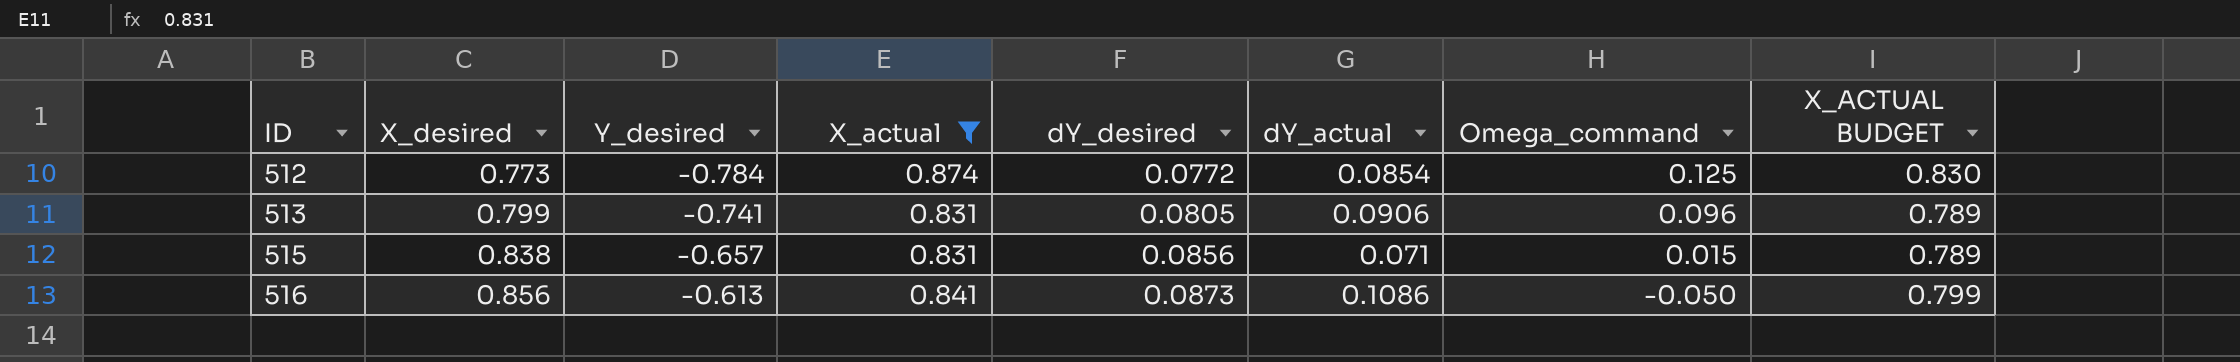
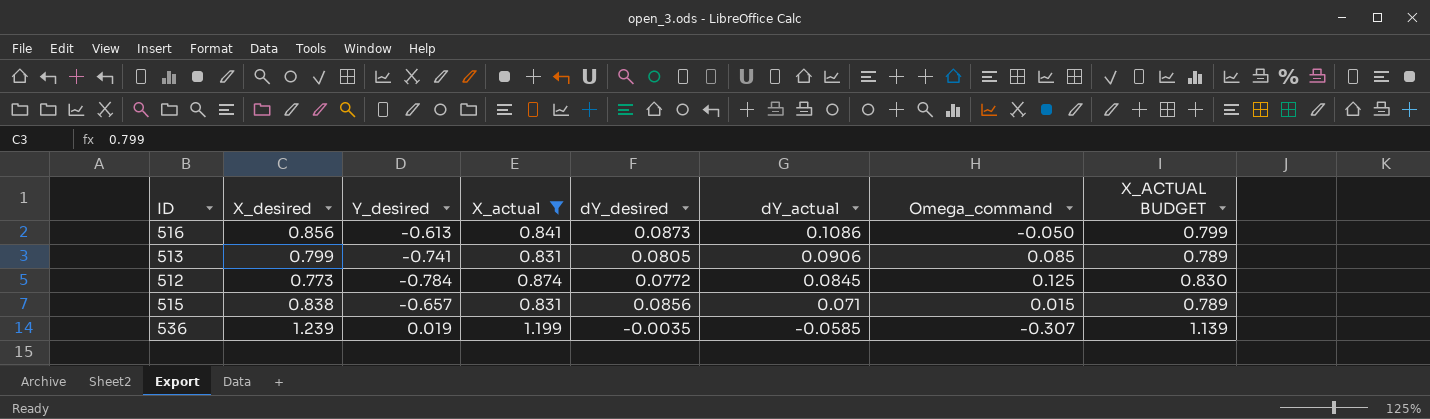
row order: ID ascending -> dY_actual descending
513 | Omega_command: 0.096 -> 0.085
512 | dY_actual: 0.0854 -> 0.0845
row 536: none -> 1.239 | 0.019 | 1.199 | -0.0035 | -0.0585 | -0.307 | 1.139

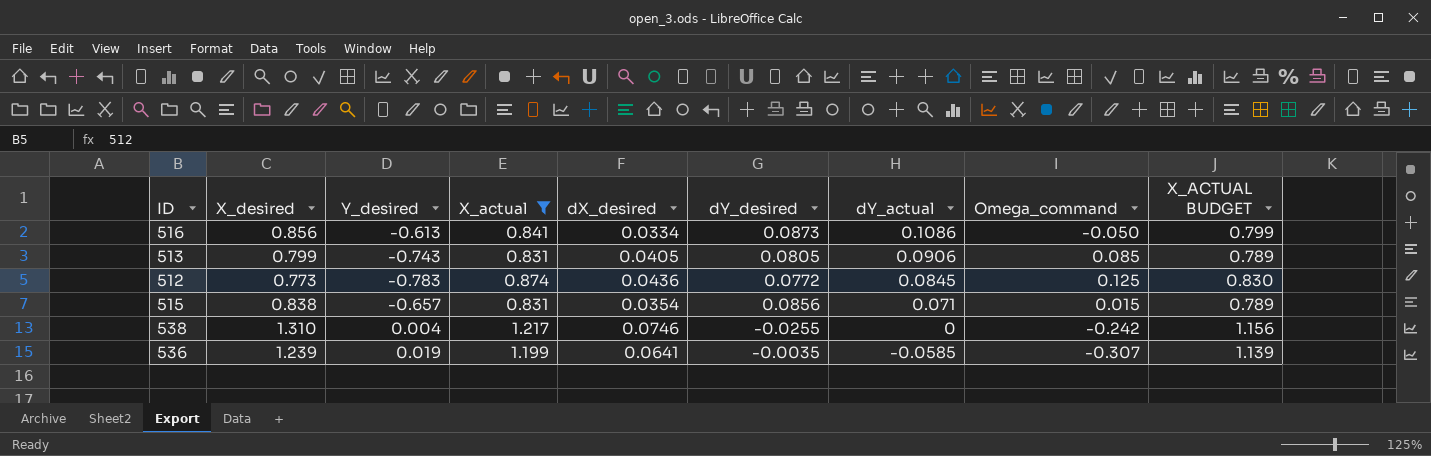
column dX_desired | position: none -> 5
513 | Y_desired: -0.741 -> -0.743
512 | Y_desired: -0.784 -> -0.783
row 538: none -> 1.310 | 0.004 | 1.217 | 0.0746 | -0.0255 | 0 | -0.242 | 1.156

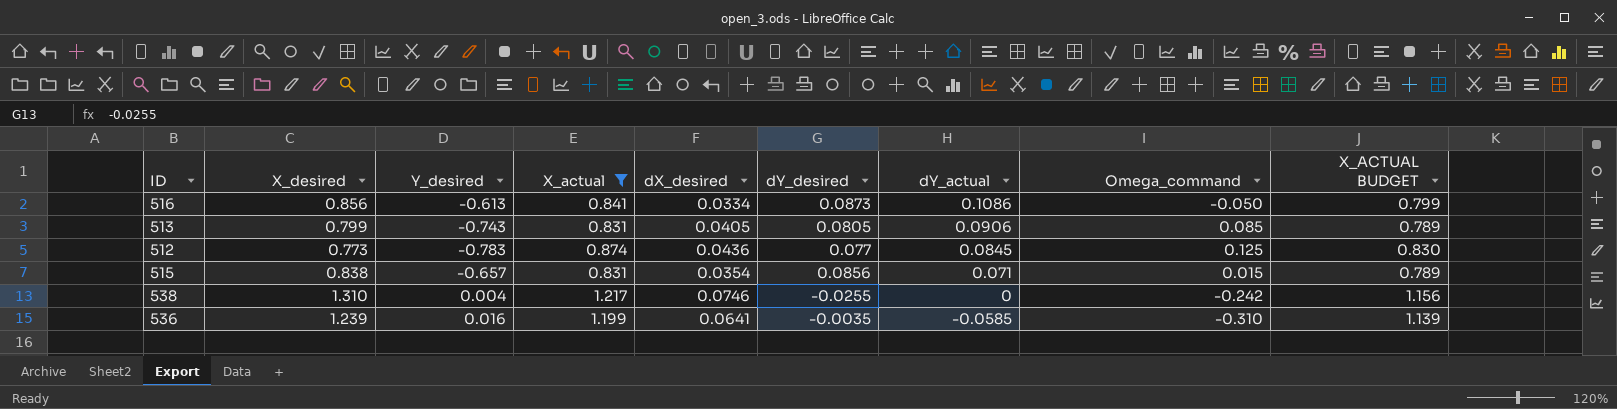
512 | dY_desired: 0.0772 -> 0.077
536 | Y_desired: 0.019 -> 0.016
536 | Omega_command: -0.307 -> -0.310

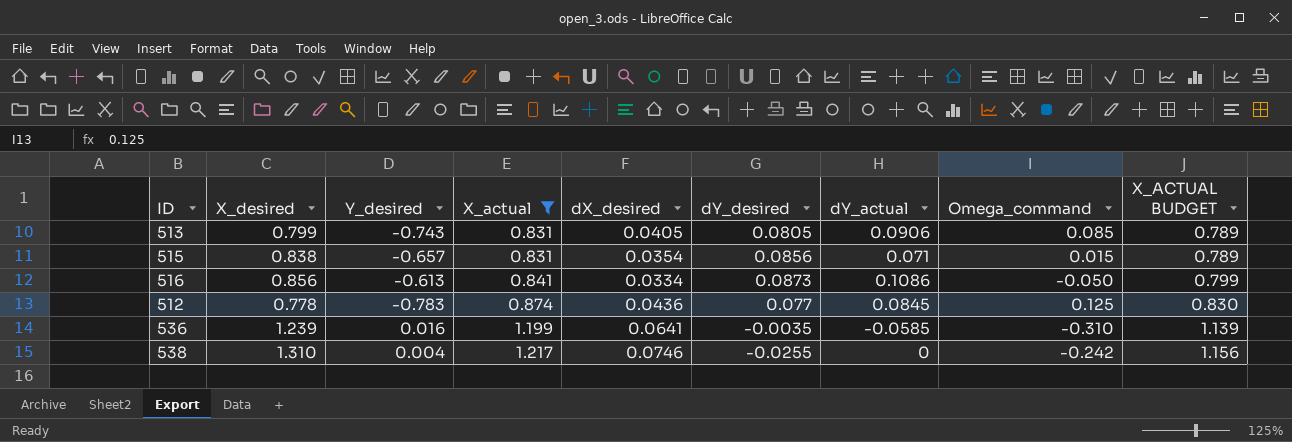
row order: dY_actual descending -> X_actual ascending
512 | X_desired: 0.773 -> 0.778

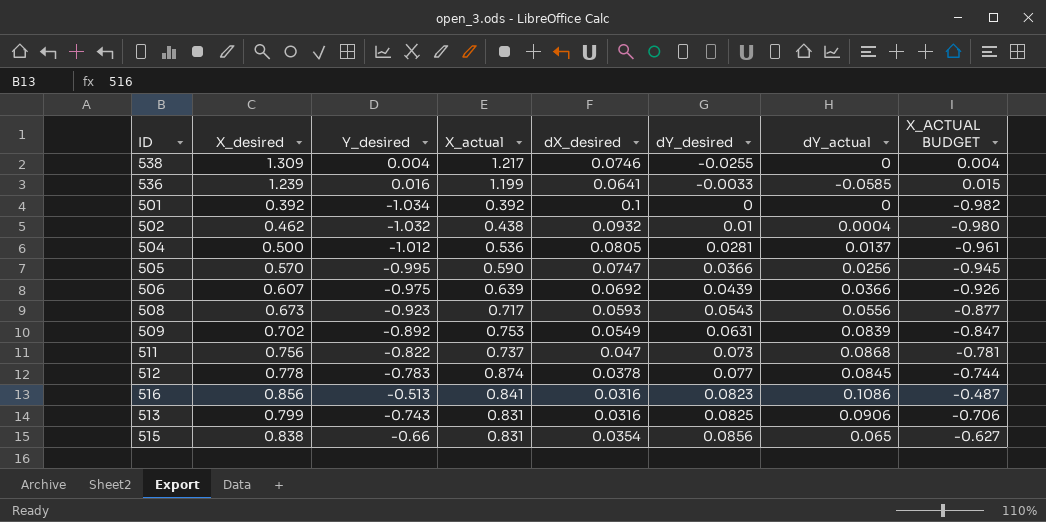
filter: X_actual >= 0.831 -> none
row order: X_actual ascending -> dY_desired ascending
column Omega_command | position: 8 -> none
column X_ACTUAL BUDGET | formula: [X_actual] * 0.95 -> [Y_desired] * 0.95
538 | X_desired: 1.310 -> 1.309
536 | dY_desired: -0.0035 -> -0.0033
512 | dX_desired: 0.0436 -> 0.0378
516 | Y_desired: -0.613 -> -0.513
516 | dX_desired: 0.0334 -> 0.0316
516 | dY_desired: 0.0873 -> 0.0823
513 | dX_desired: 0.0405 -> 0.0316
513 | dY_desired: 0.0805 -> 0.0825
515 | Y_desired: -0.657 -> -0.66
515 | dY_actual: 0.071 -> 0.065

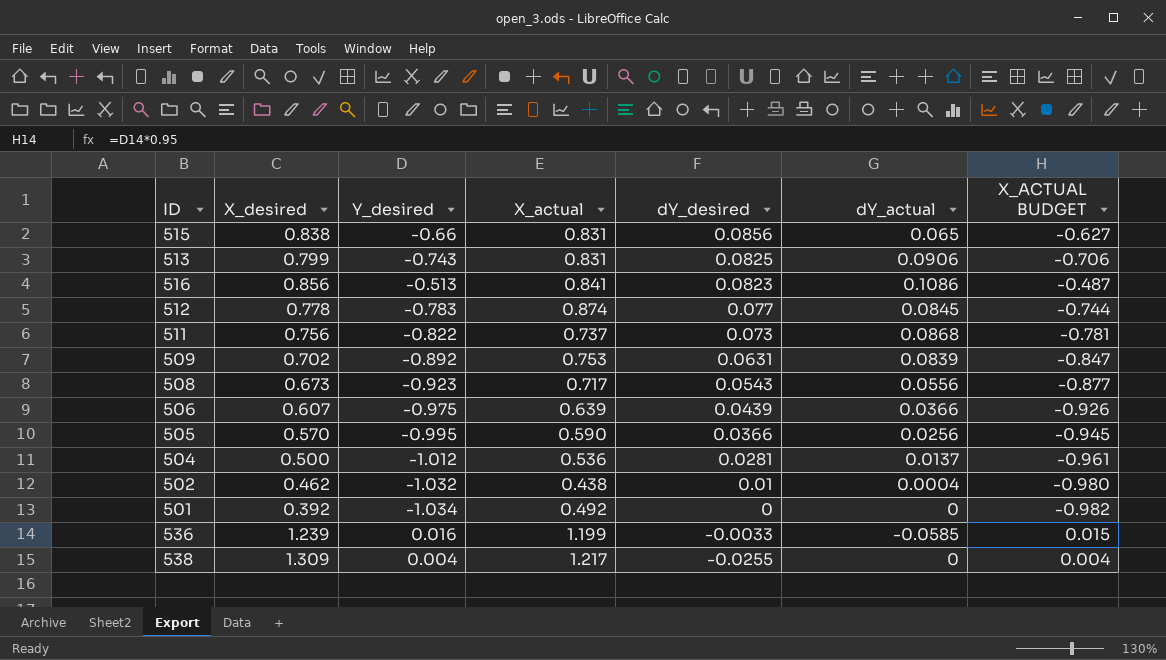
row order: dY_desired ascending -> dY_desired descending
column dX_desired | position: 5 -> none
501 | X_actual: 0.392 -> 0.492

